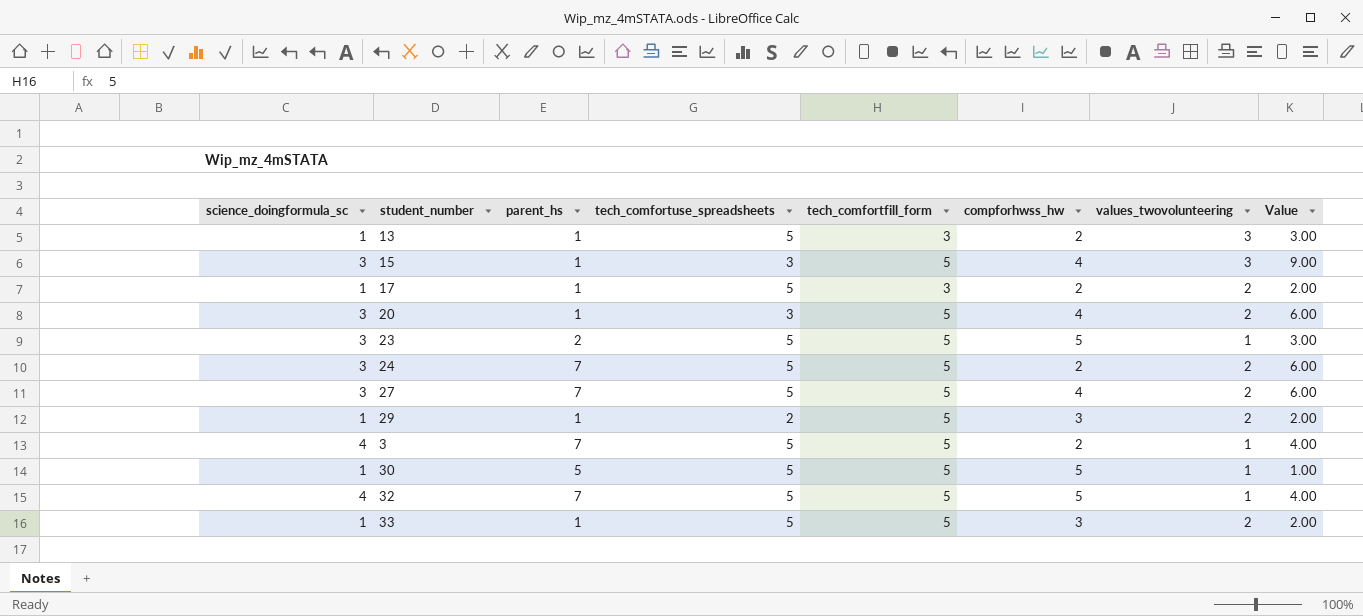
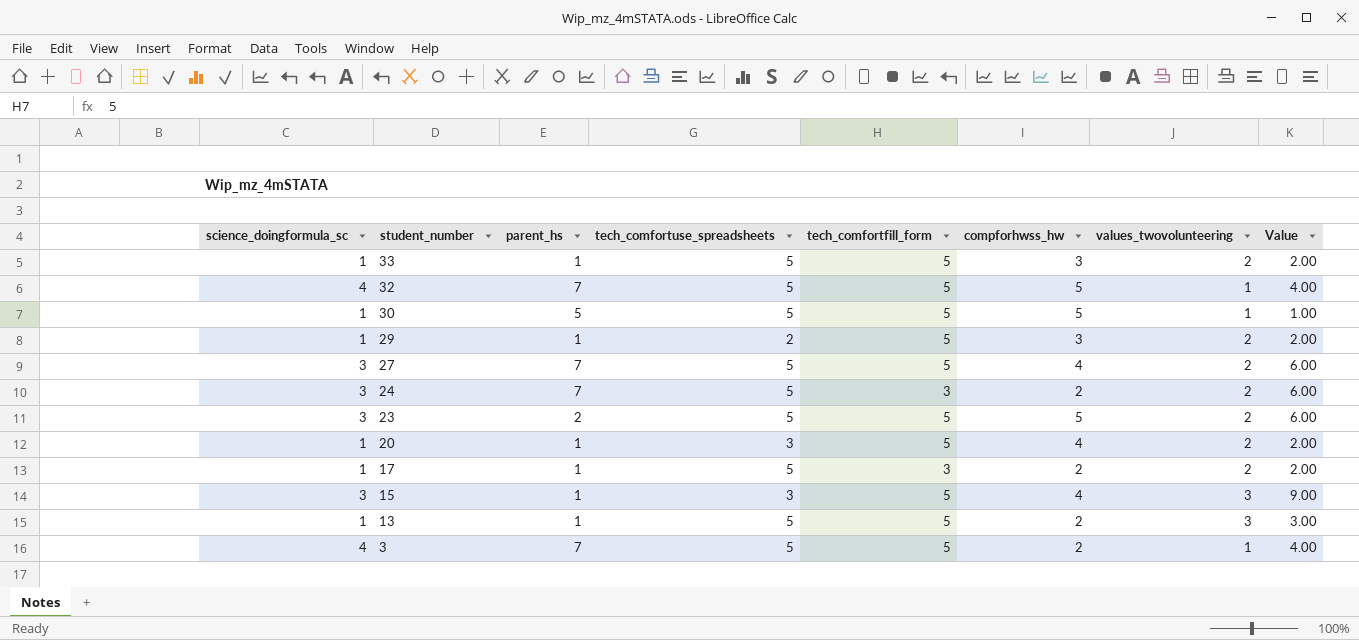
row order: none -> student_number descending
24 | tech_comfortfill_form: 5 -> 3
23 | values_twovolunteering: 1 -> 2
23 | Value: 3.00 -> 6.00
20 | science_doingformula_sc: 3 -> 1
20 | Value: 6.00 -> 2.00
13 | tech_comfortfill_form: 3 -> 5

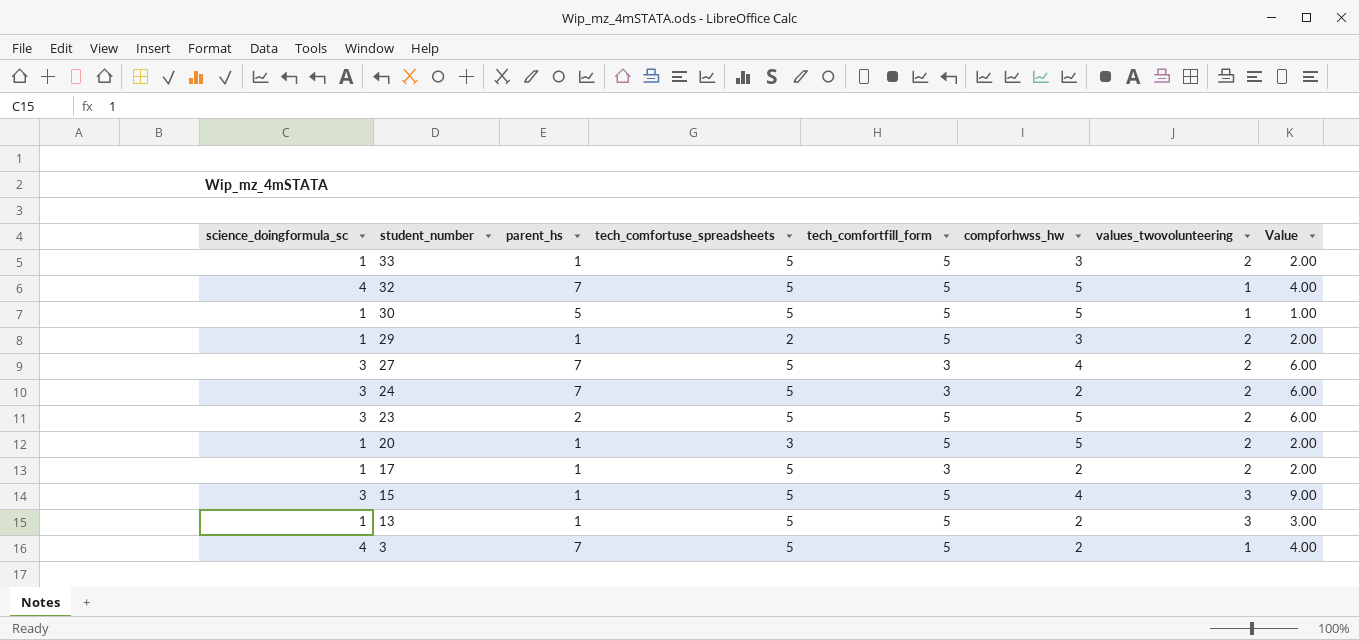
27 | tech_comfortfill_form: 5 -> 3
20 | compforhwss_hw: 4 -> 5
15 | tech_comfortuse_spreadsheets: 3 -> 5

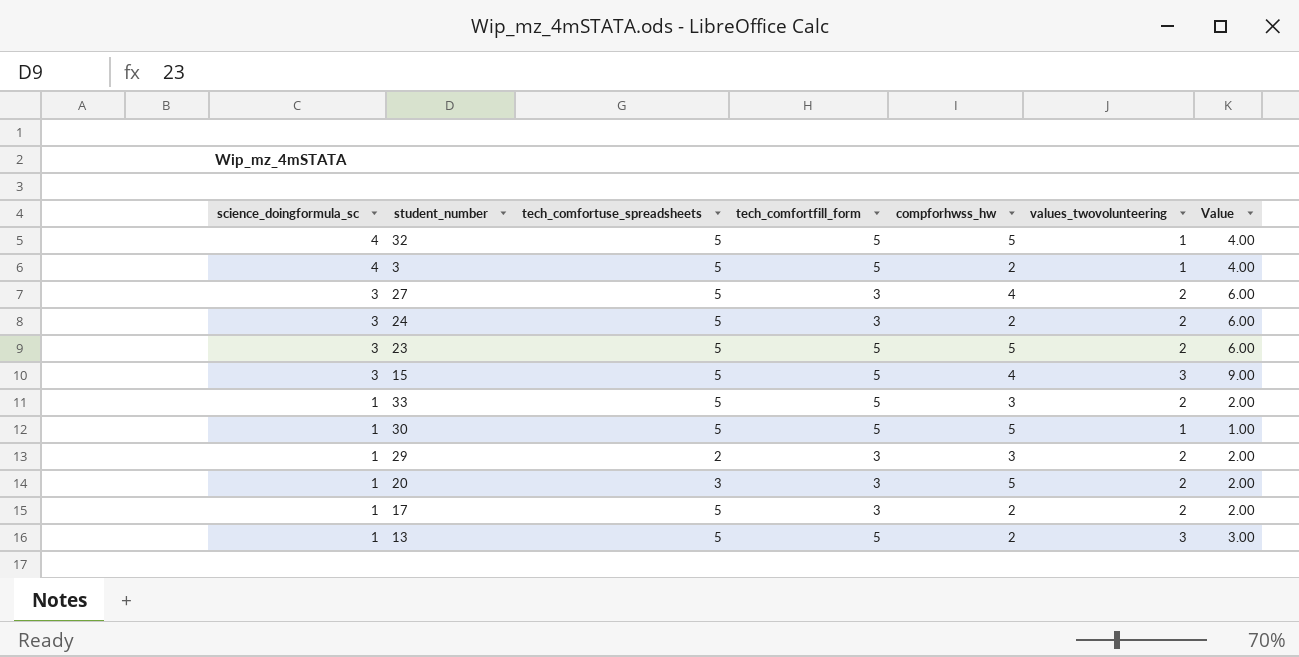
row order: student_number descending -> science_doingformula_sc descending
column parent_hs | position: 3 -> none
29 | tech_comfortfill_form: 5 -> 3
20 | tech_comfortfill_form: 5 -> 3

